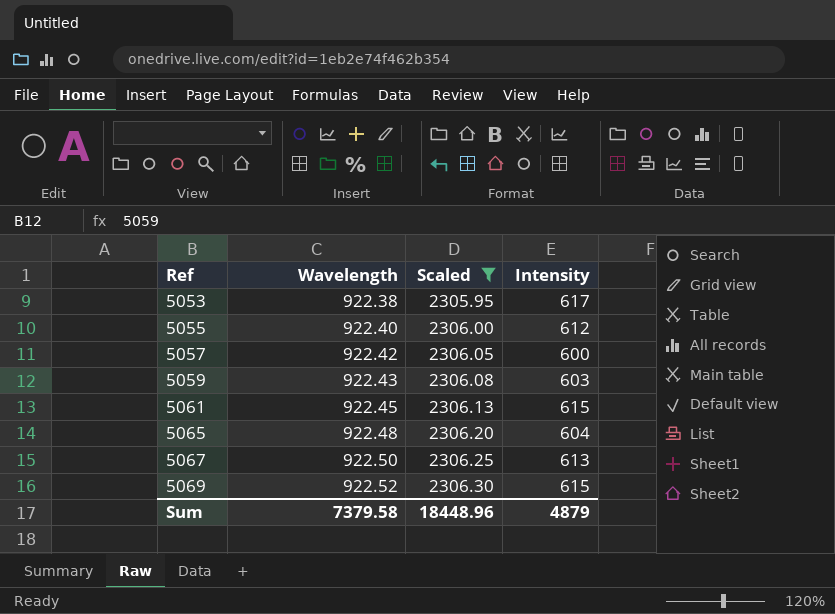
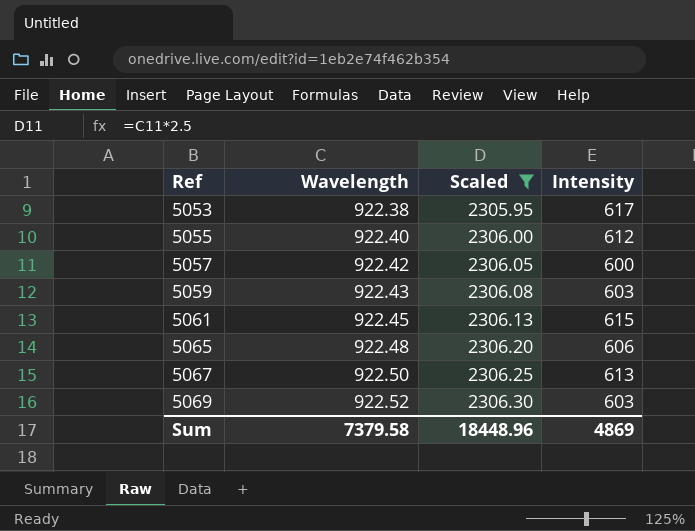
5065 | Intensity: 604 -> 606
5069 | Intensity: 615 -> 603
Sum | Intensity: 4879 -> 4869

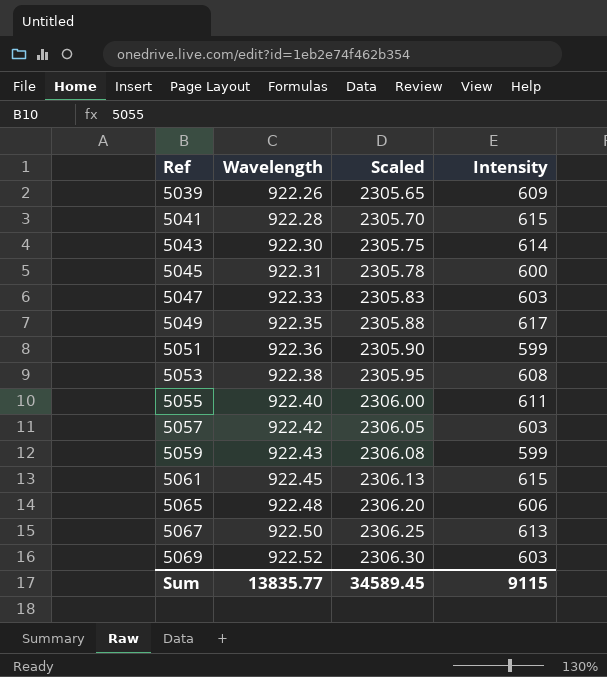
filter: Scaled >= 2305.95 -> none
5053 | Intensity: 617 -> 608
5055 | Intensity: 612 -> 611
5057 | Intensity: 600 -> 603
5059 | Intensity: 603 -> 599
Sum | Wavelength: 7379.58 -> 13835.77
Sum | Scaled: 18448.96 -> 34589.45
Sum | Intensity: 4869 -> 9115

